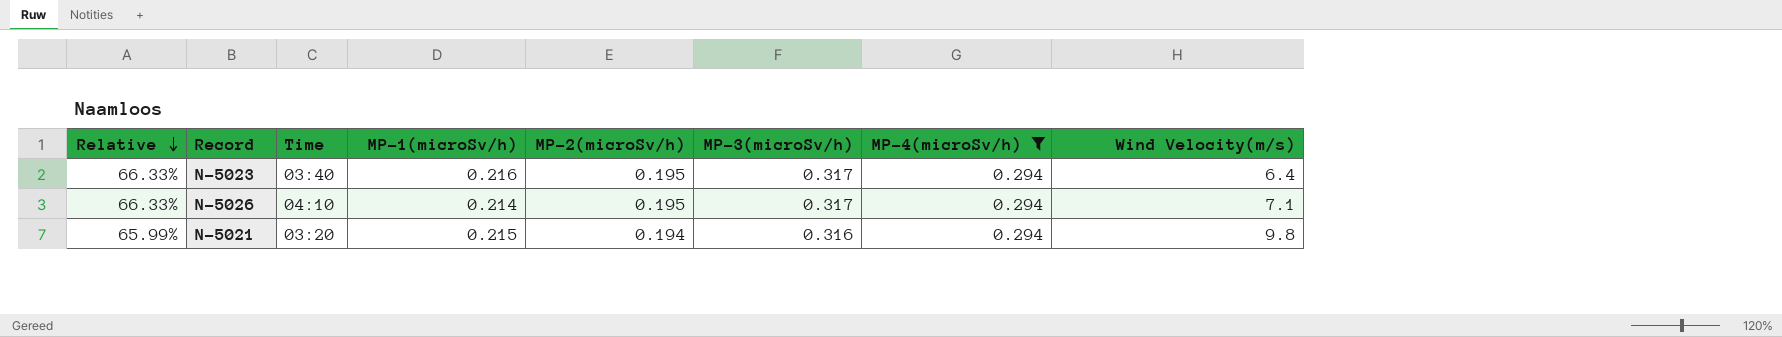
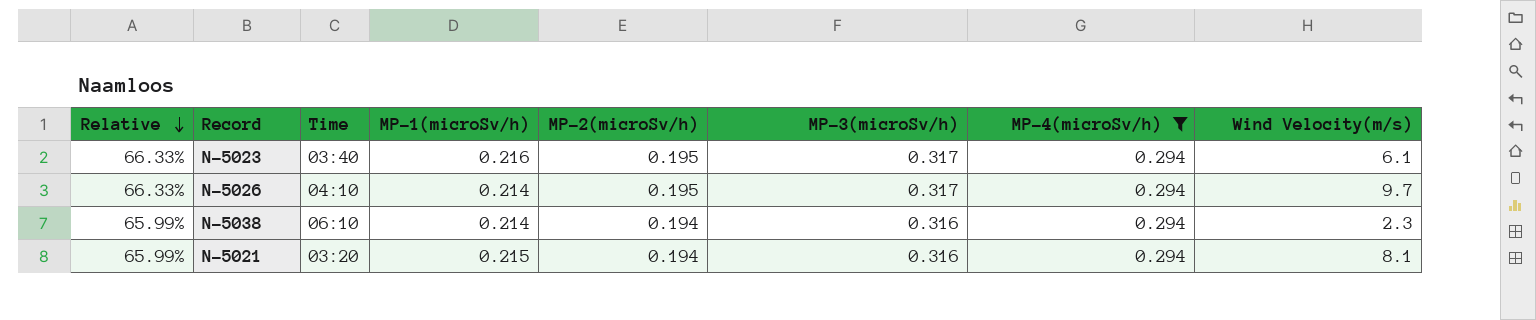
N-5023 | Wind Velocity(m/s): 6.4 -> 6.1
N-5026 | Wind Velocity(m/s): 7.1 -> 9.7
row N-5038: none -> 65.99% | 06:10 | 0.214 | 0.194 | 0.316 | 0.294 | 2.3
N-5021 | Wind Velocity(m/s): 9.8 -> 8.1

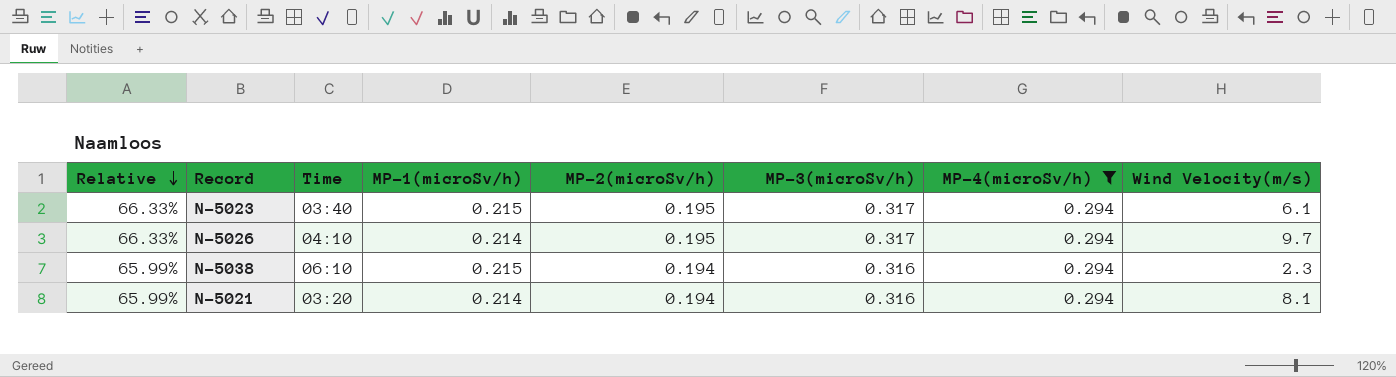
N-5023 | MP-1(microSv/h): 0.216 -> 0.215
N-5038 | MP-1(microSv/h): 0.214 -> 0.215
N-5021 | MP-1(microSv/h): 0.215 -> 0.214

